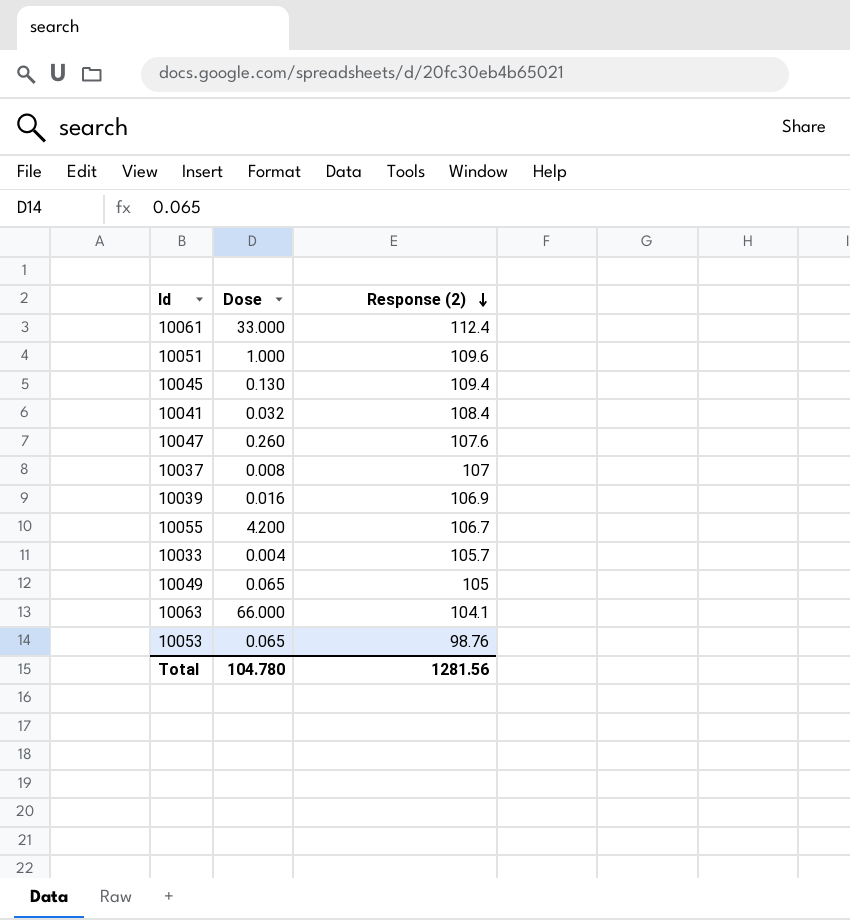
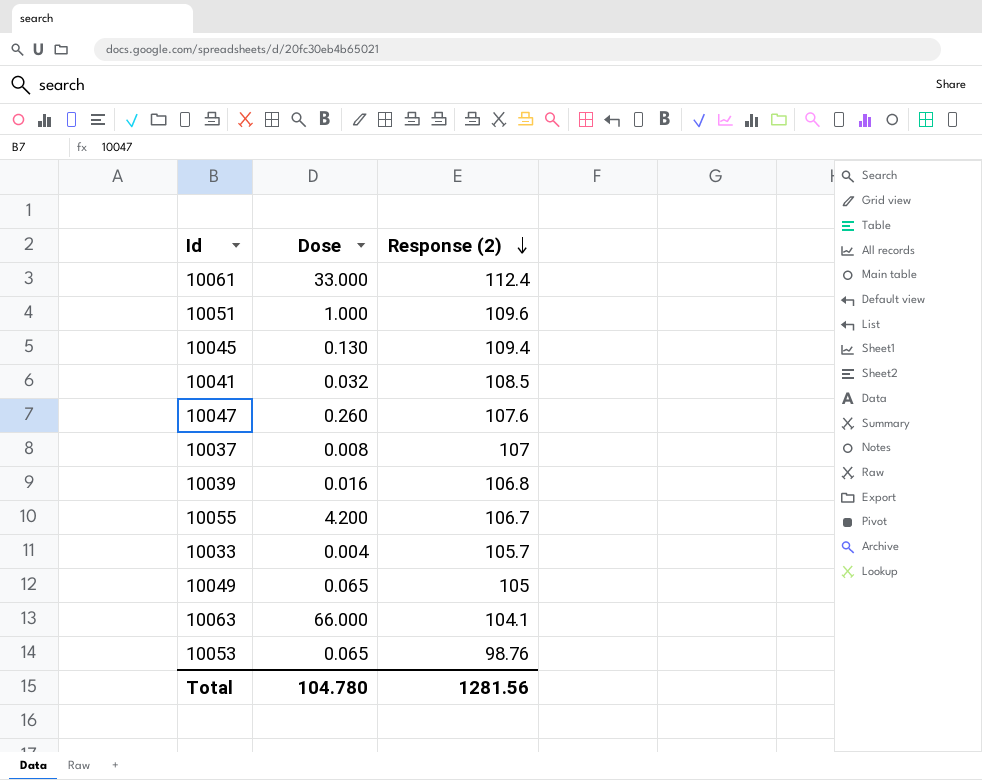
10041 | Response (2): 108.4 -> 108.5
10039 | Response (2): 106.9 -> 106.8

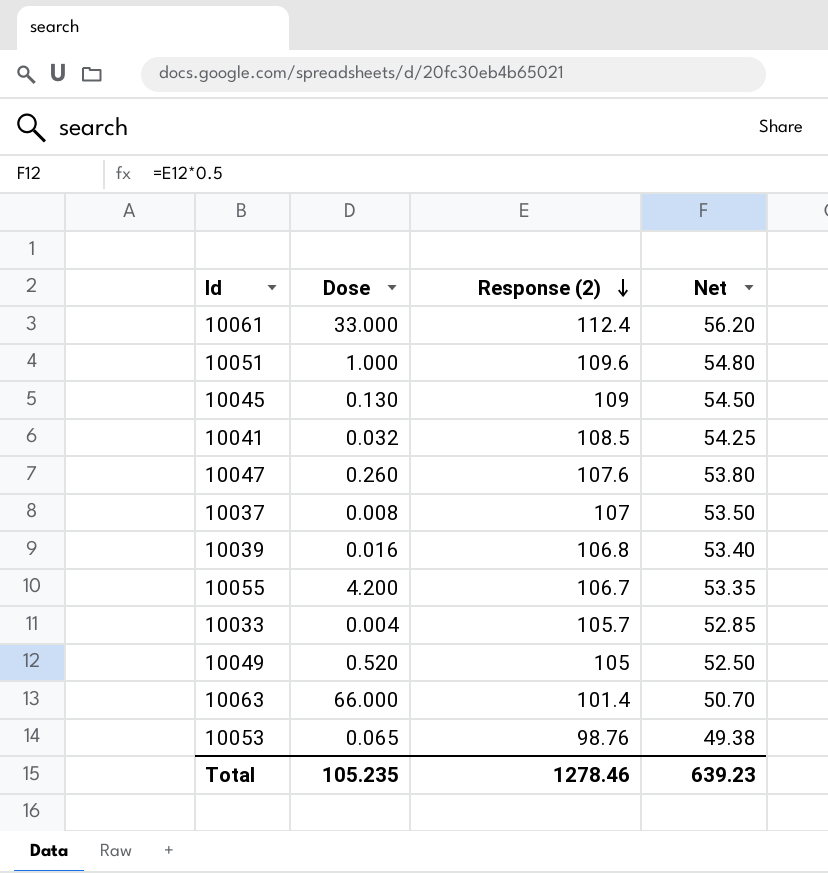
column Net | formula: none -> [Response (2)] * 0.5
10045 | Response (2): 109.4 -> 109
10049 | Dose: 0.065 -> 0.520
10063 | Response (2): 104.1 -> 101.4
Total | Dose: 104.780 -> 105.235
Total | Response (2): 1281.56 -> 1278.46

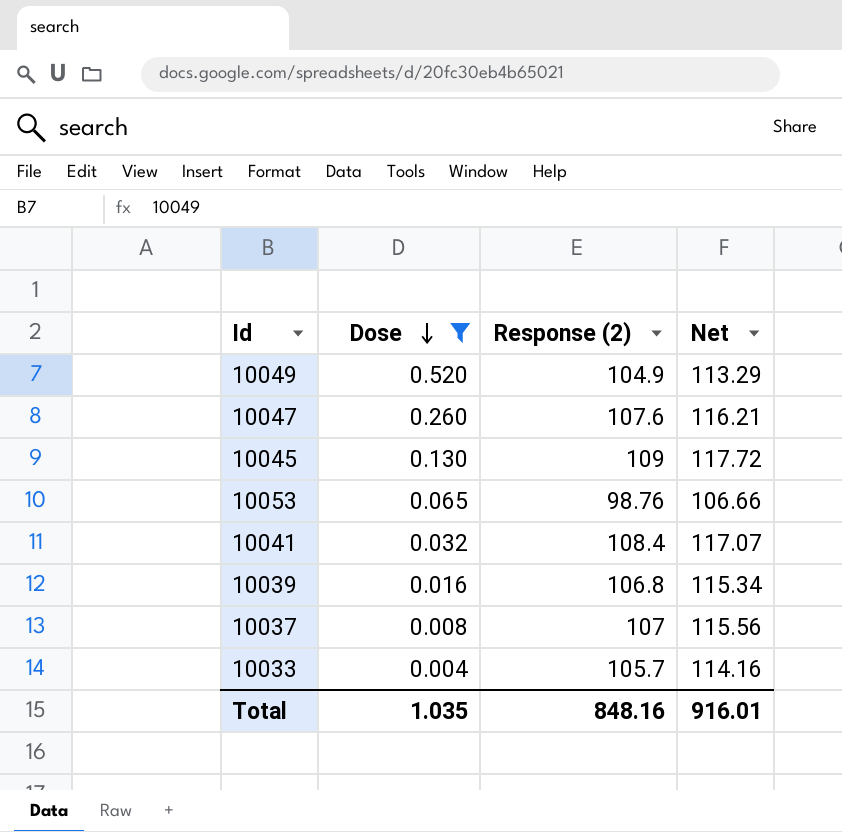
filter: none -> Dose <= 0.520
row order: Response (2) descending -> Dose descending
column Net | formula: [Response (2)] * 0.5 -> [Response (2)] * 1.08
10049 | Response (2): 105 -> 104.9
10041 | Response (2): 108.5 -> 108.4
Total | Dose: 105.235 -> 1.035
Total | Response (2): 1278.46 -> 848.16
Total | Net: 639.23 -> 916.01

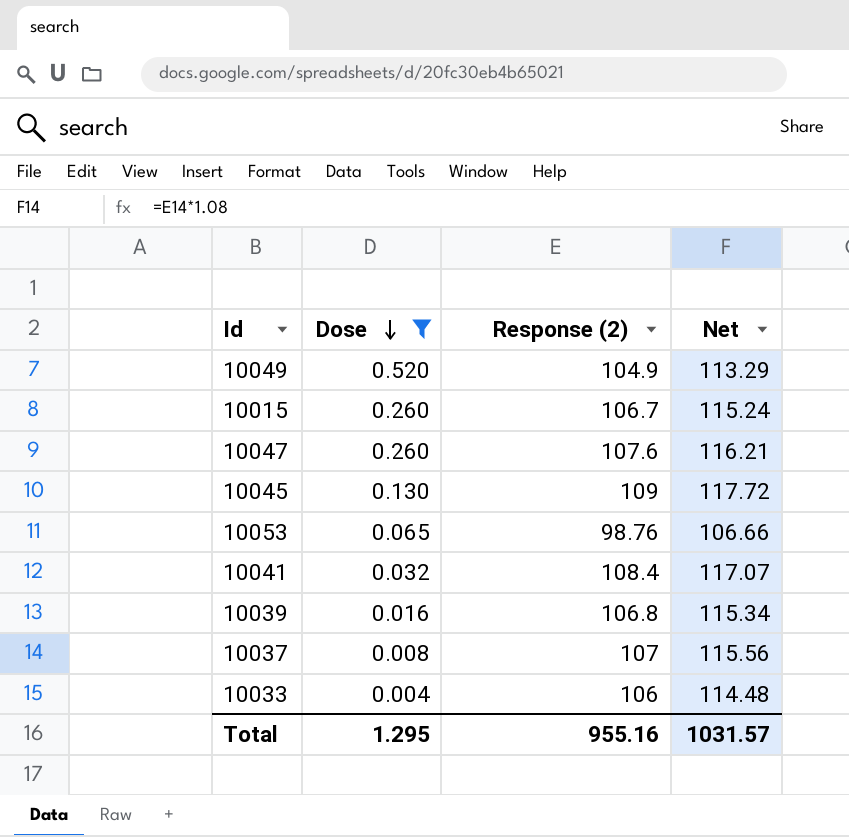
row 10015: none -> 0.260 | 106.7 | 115.24
10033 | Response (2): 105.7 -> 106
10033 | Net: 114.16 -> 114.48
Total | Dose: 1.035 -> 1.295
Total | Response (2): 848.16 -> 955.16
Total | Net: 916.01 -> 1031.57

